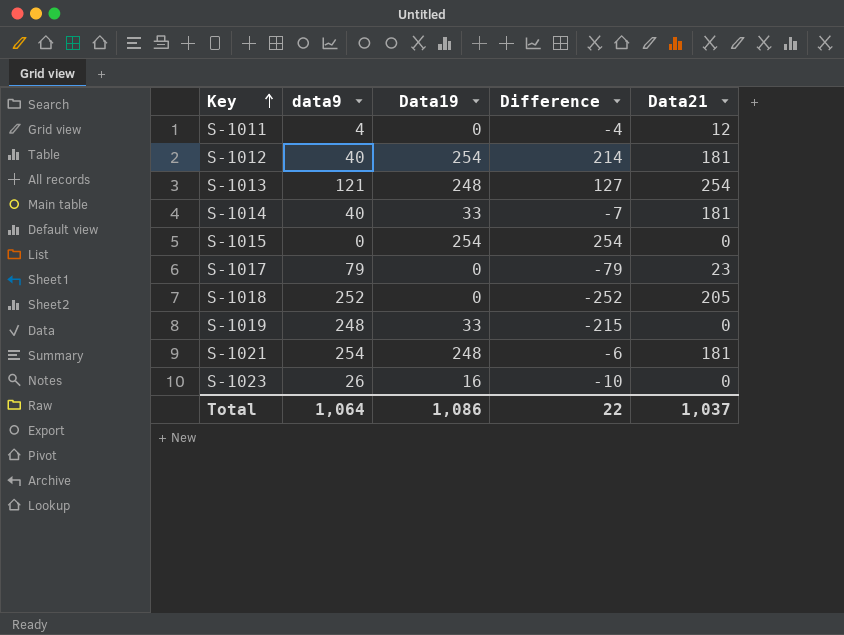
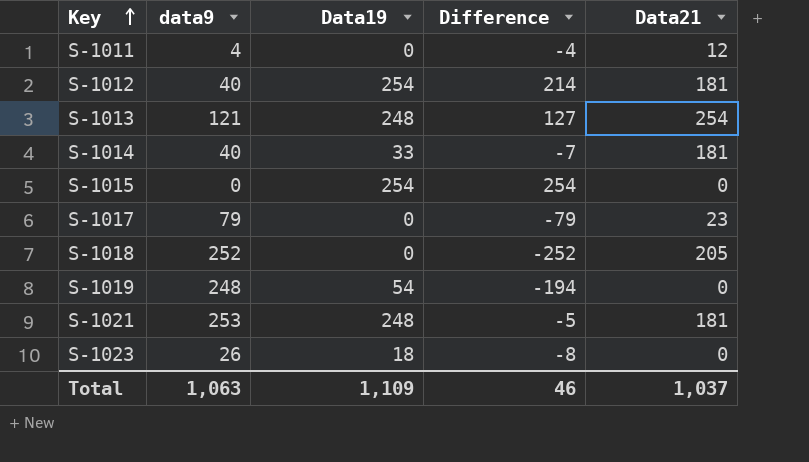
S-1019 | Data19: 33 -> 54
S-1019 | Difference: -215 -> -194
S-1021 | data9: 254 -> 253
S-1021 | Difference: -6 -> -5
S-1023 | Data19: 16 -> 18
S-1023 | Difference: -10 -> -8
Total | data9: 1,064 -> 1,063
Total | Data19: 1,086 -> 1,109
Total | Difference: 22 -> 46

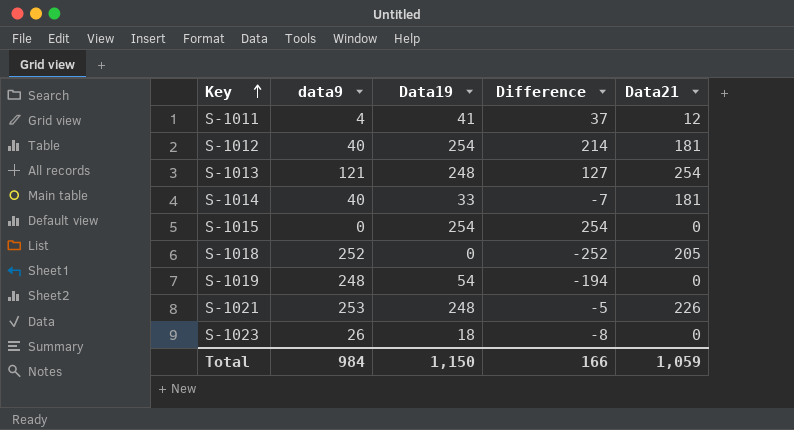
row S-1017: 79 | 0 | -79 | 23 -> none
S-1011 | Data19: 0 -> 41
S-1011 | Difference: -4 -> 37
S-1021 | Data21: 181 -> 226
Total | data9: 1,063 -> 984
Total | Data19: 1,109 -> 1,150
Total | Difference: 46 -> 166
Total | Data21: 1,037 -> 1,059

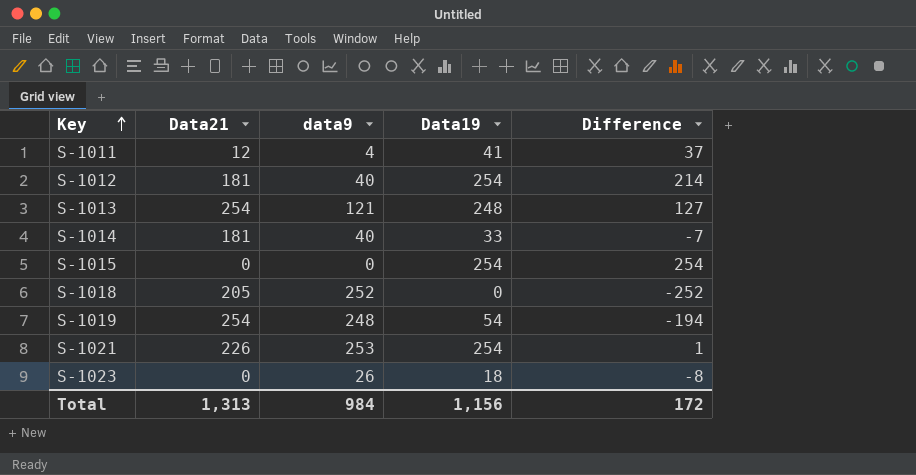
column Data21 | position: 5 -> 2
S-1019 | Data21: 0 -> 254
S-1021 | Data19: 248 -> 254
S-1021 | Difference: -5 -> 1
Total | Data21: 1,059 -> 1,313
Total | Data19: 1,150 -> 1,156
Total | Difference: 166 -> 172

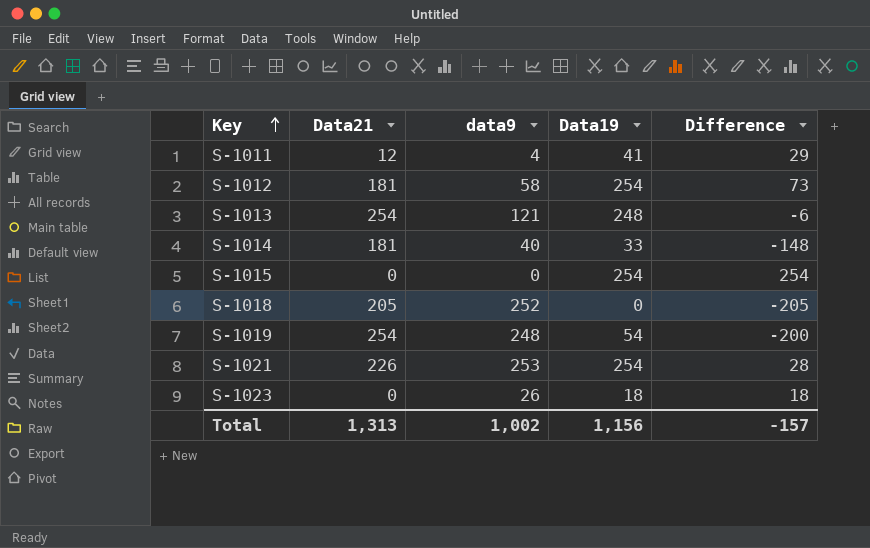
column Difference | formula: [Data19] - [data9] -> [Data19] - [Data21]
S-1012 | data9: 40 -> 58
Total | data9: 984 -> 1,002
Total | Difference: 172 -> -157

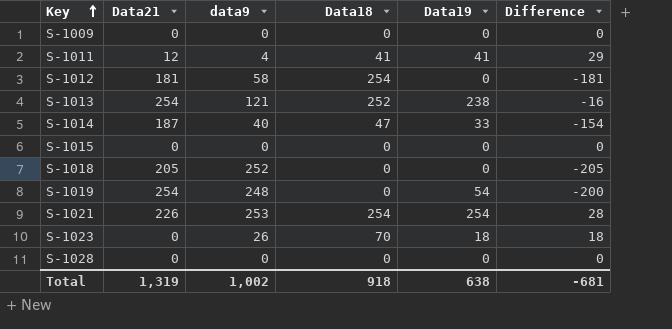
column Data18 | position: none -> 4
row S-1009: none -> 0 | 0 | 0 | 0 | 0
S-1012 | Data19: 254 -> 0
S-1012 | Difference: 73 -> -181
S-1013 | Data19: 248 -> 238
S-1013 | Difference: -6 -> -16
S-1014 | Data21: 181 -> 187
S-1014 | Difference: -148 -> -154
S-1015 | Data19: 254 -> 0
S-1015 | Difference: 254 -> 0
row S-1028: none -> 0 | 0 | 0 | 0 | 0
Total | Data21: 1,313 -> 1,319
Total | Data19: 1,156 -> 638
Total | Difference: -157 -> -681

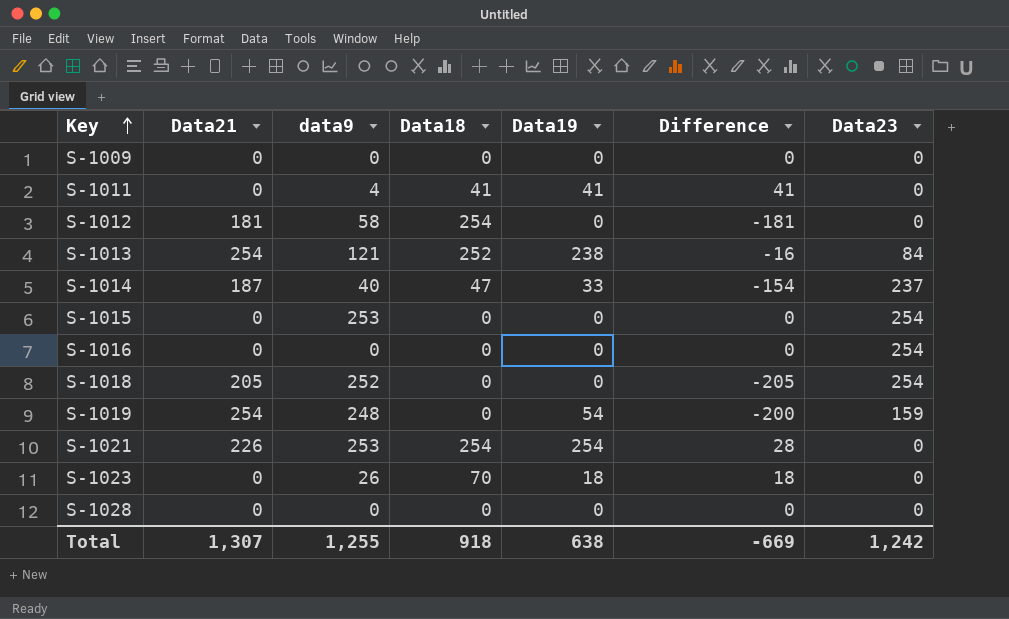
column Data23 | position: none -> 7
S-1011 | Data21: 12 -> 0
S-1011 | Difference: 29 -> 41
S-1015 | data9: 0 -> 253
row S-1016: none -> 0 | 0 | 0 | 0 | 0 | 254
Total | Data21: 1,319 -> 1,307
Total | data9: 1,002 -> 1,255
Total | Difference: -681 -> -669

